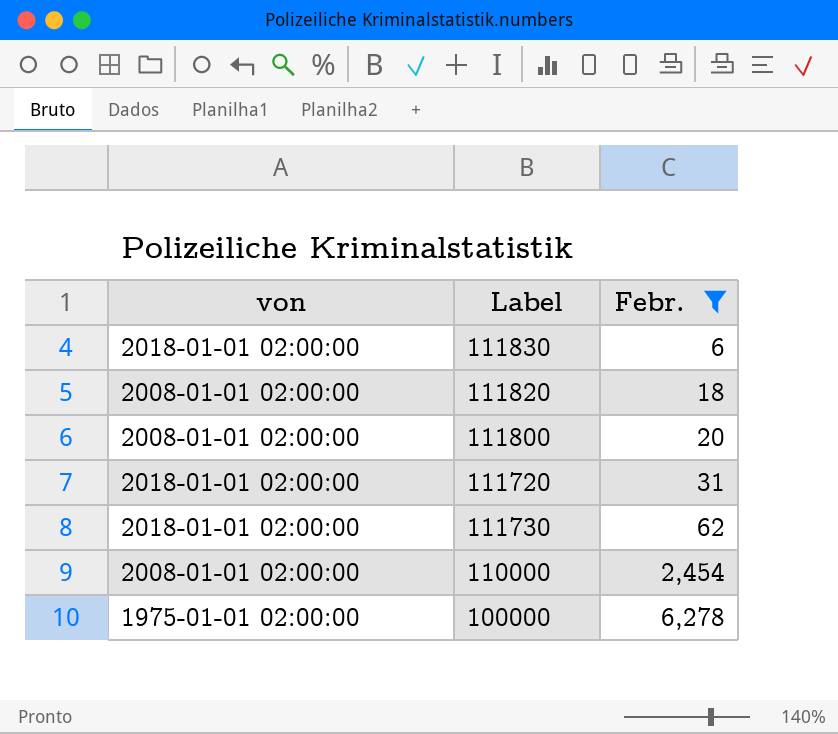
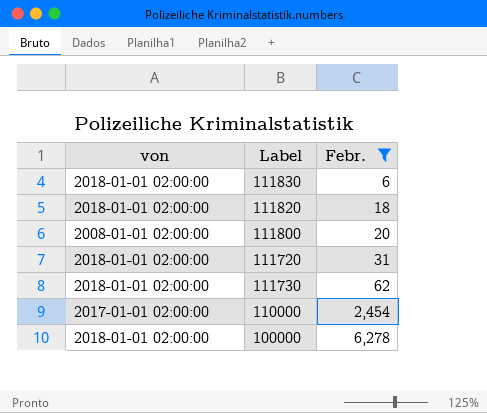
111820 | von: 2008-01-01 02:00:00 -> 2018-01-01 02:00:00
110000 | von: 2008-01-01 02:00:00 -> 2017-01-01 02:00:00
100000 | von: 1975-01-01 02:00:00 -> 2018-01-01 02:00:00

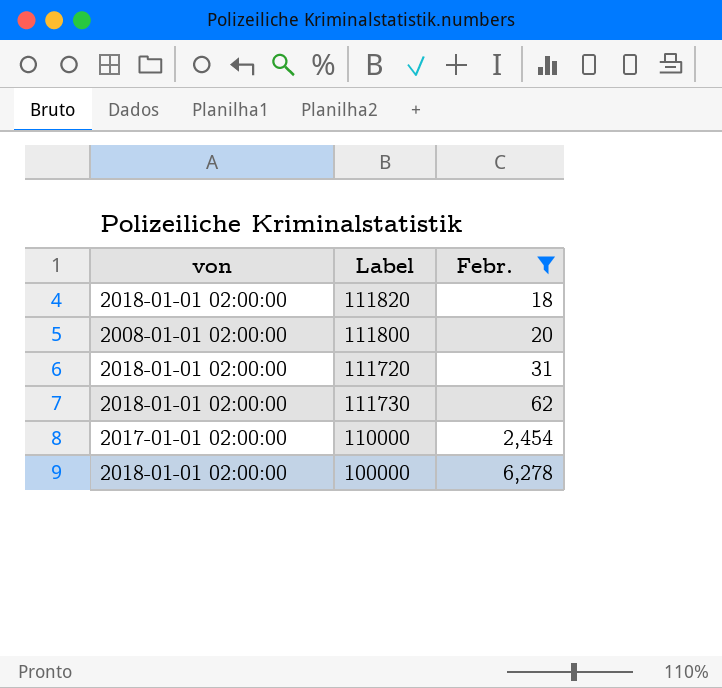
row 111830: 2018-01-01 02:00:00 | 6 -> none

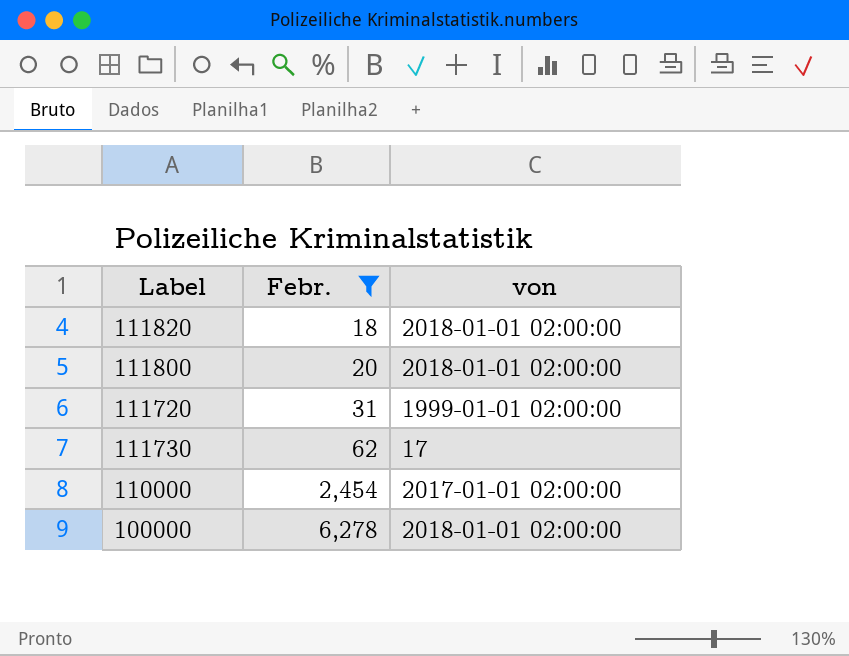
column von | position: 1 -> 3
111800 | von: 2008-01-01 02:00:00 -> 2018-01-01 02:00:00
111720 | von: 2018-01-01 02:00:00 -> 1999-01-01 02:00:00
111730 | von: 2018-01-01 02:00:00 -> 17

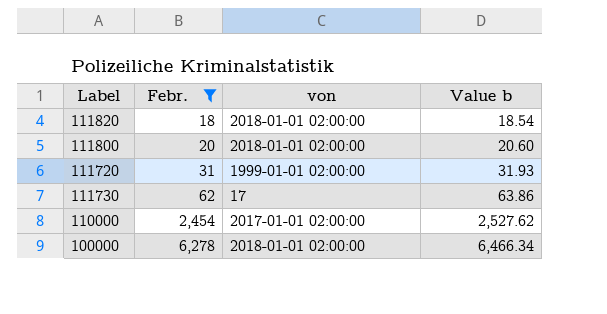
column Value b | formula: none -> [Febr.] * 1.03

